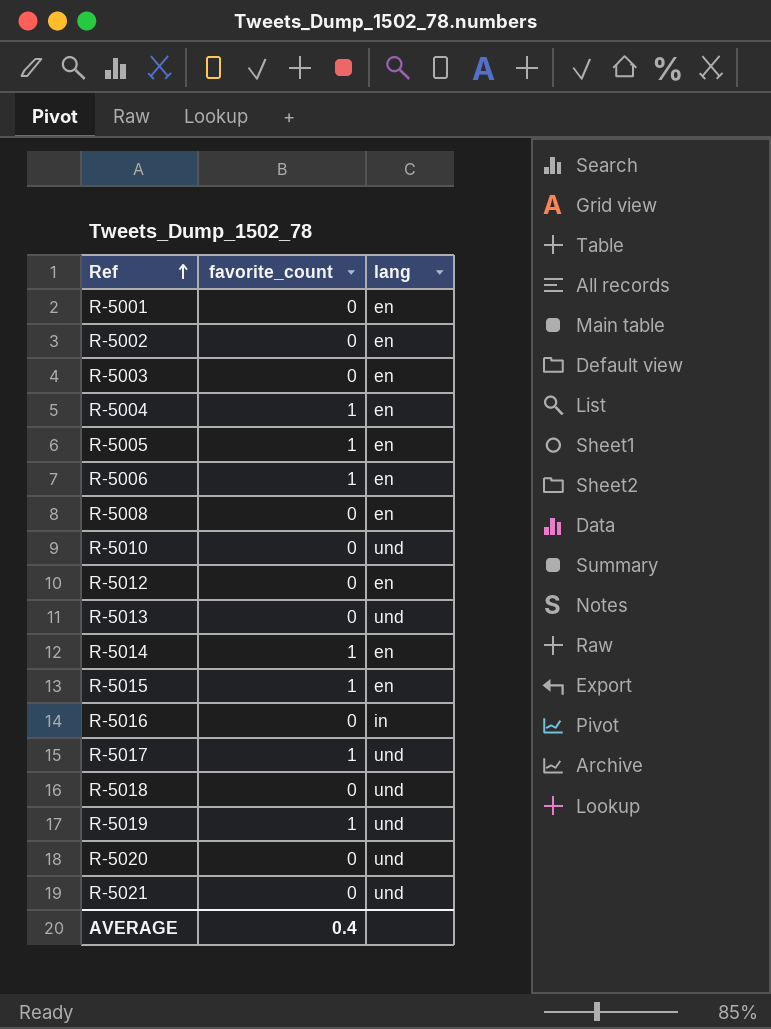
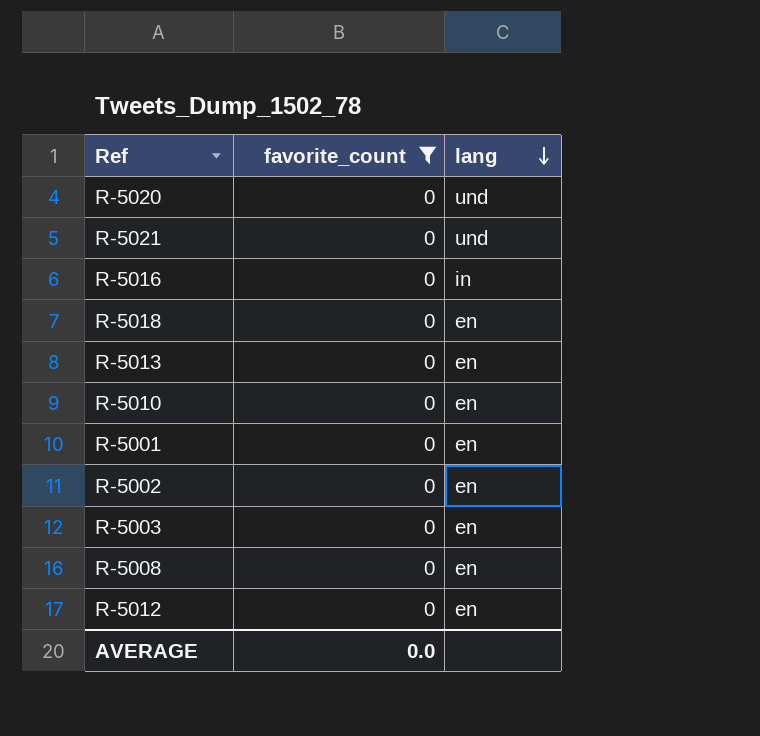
filter: none -> favorite_count = 0
row order: Ref ascending -> lang descending
R-5018 | lang: und -> en
R-5013 | lang: und -> en
R-5010 | lang: und -> en
AVERAGE | favorite_count: 0.4 -> 0.0

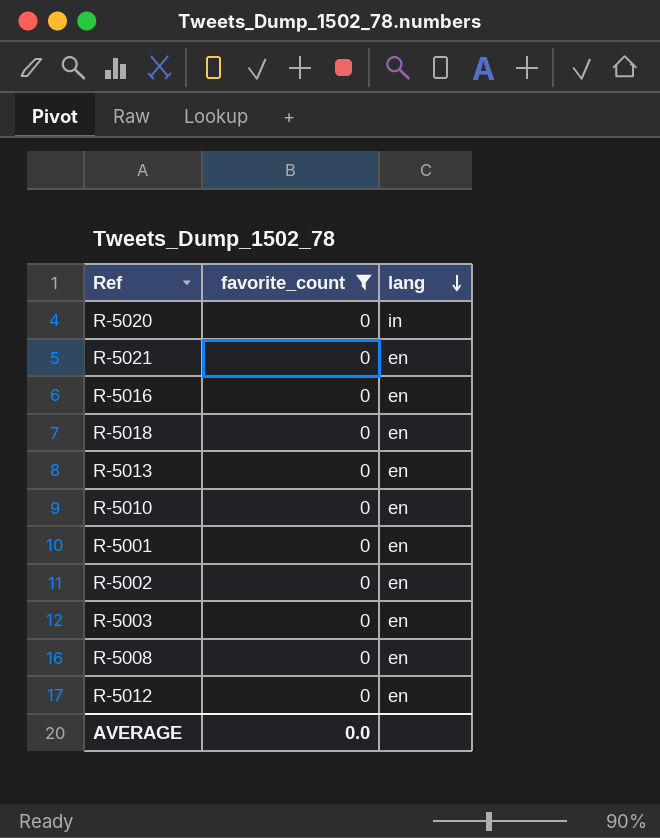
R-5020 | lang: und -> in
R-5021 | lang: und -> en
R-5016 | lang: in -> en

